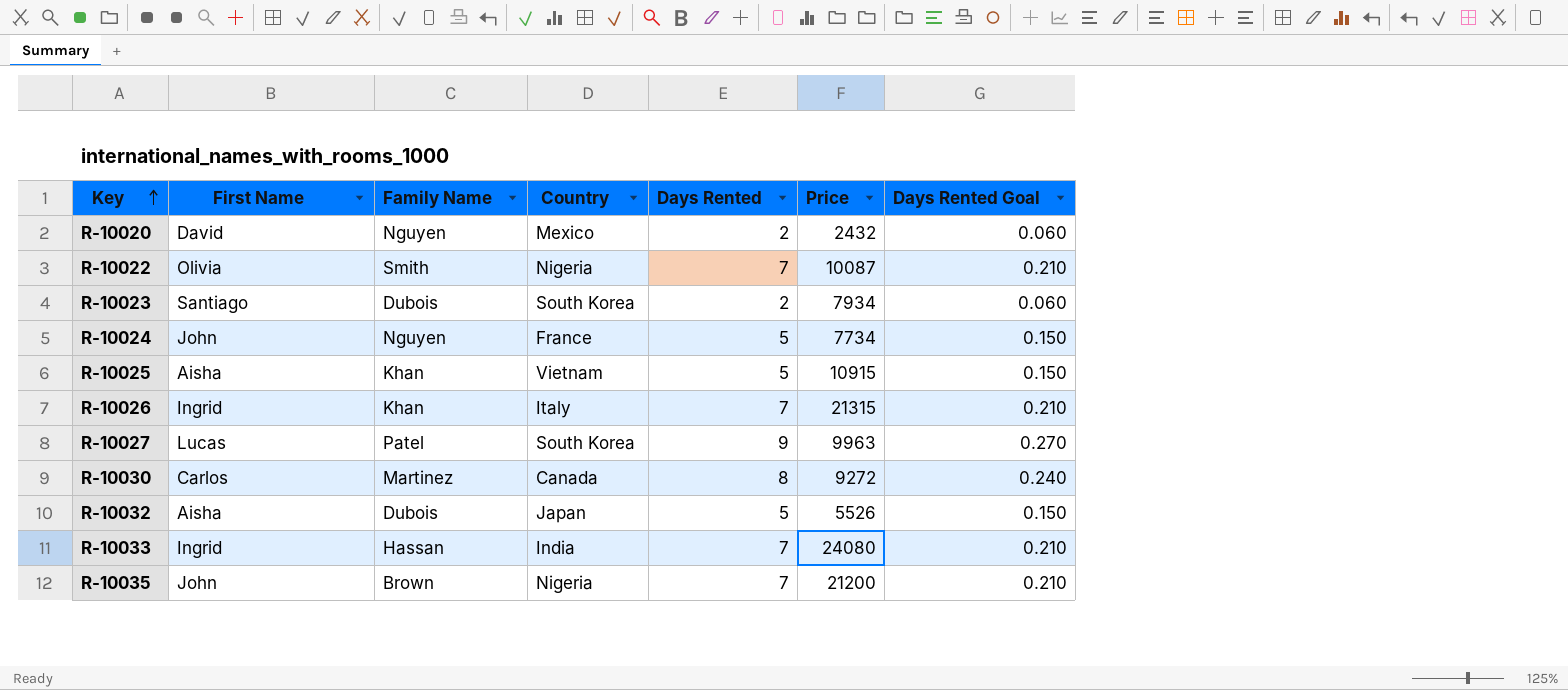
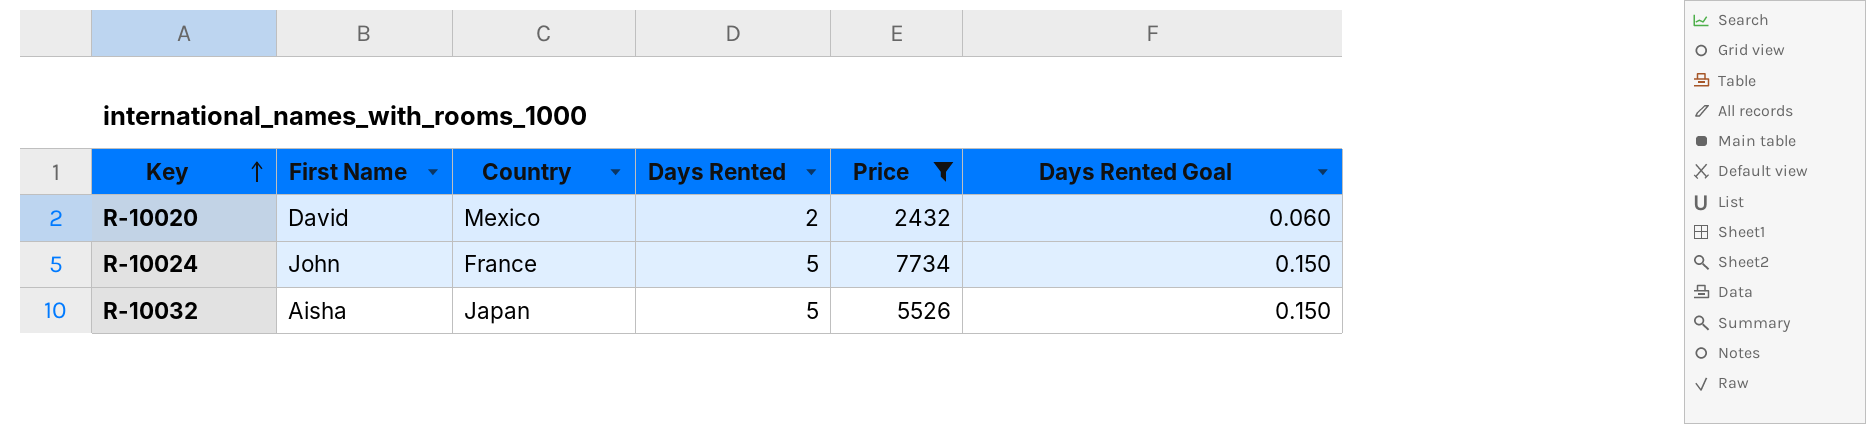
filter: none -> Price <= 7734
column Family Name | position: 3 -> none

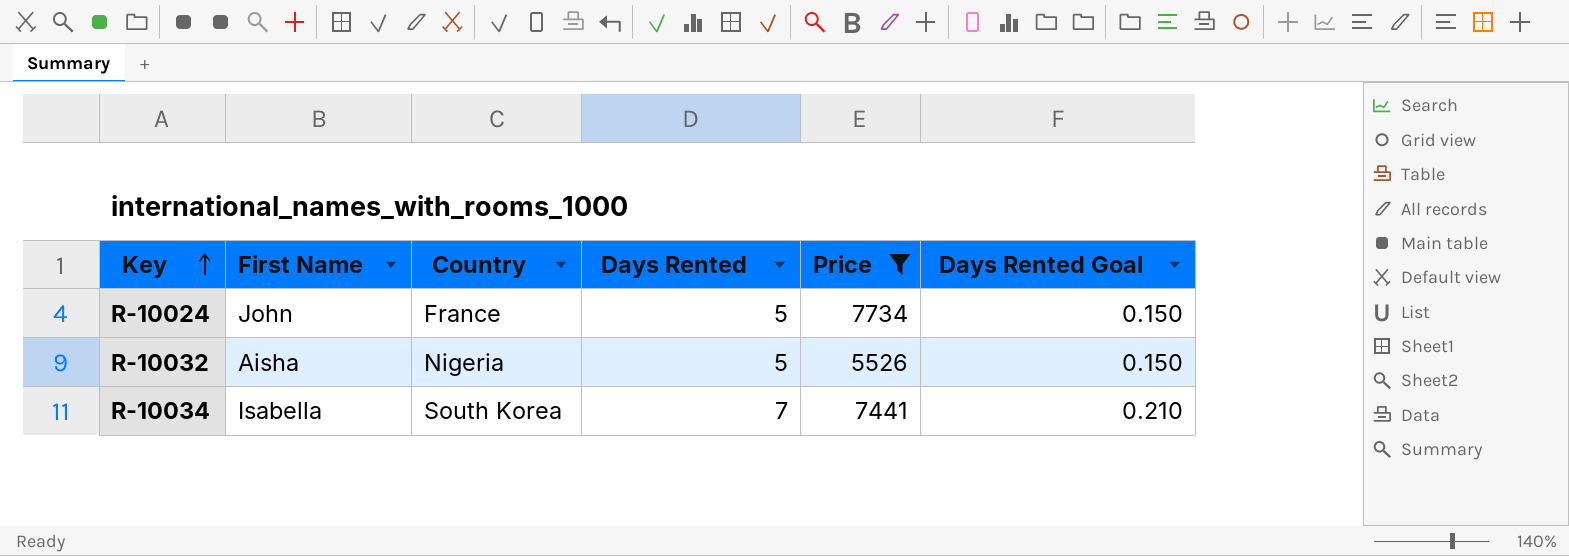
row R-10020: David | Mexico | 2 | 2432 | 0.060 -> none
R-10032 | Country: Japan -> Nigeria
row R-10034: none -> Isabella | South Korea | 7 | 7441 | 0.210

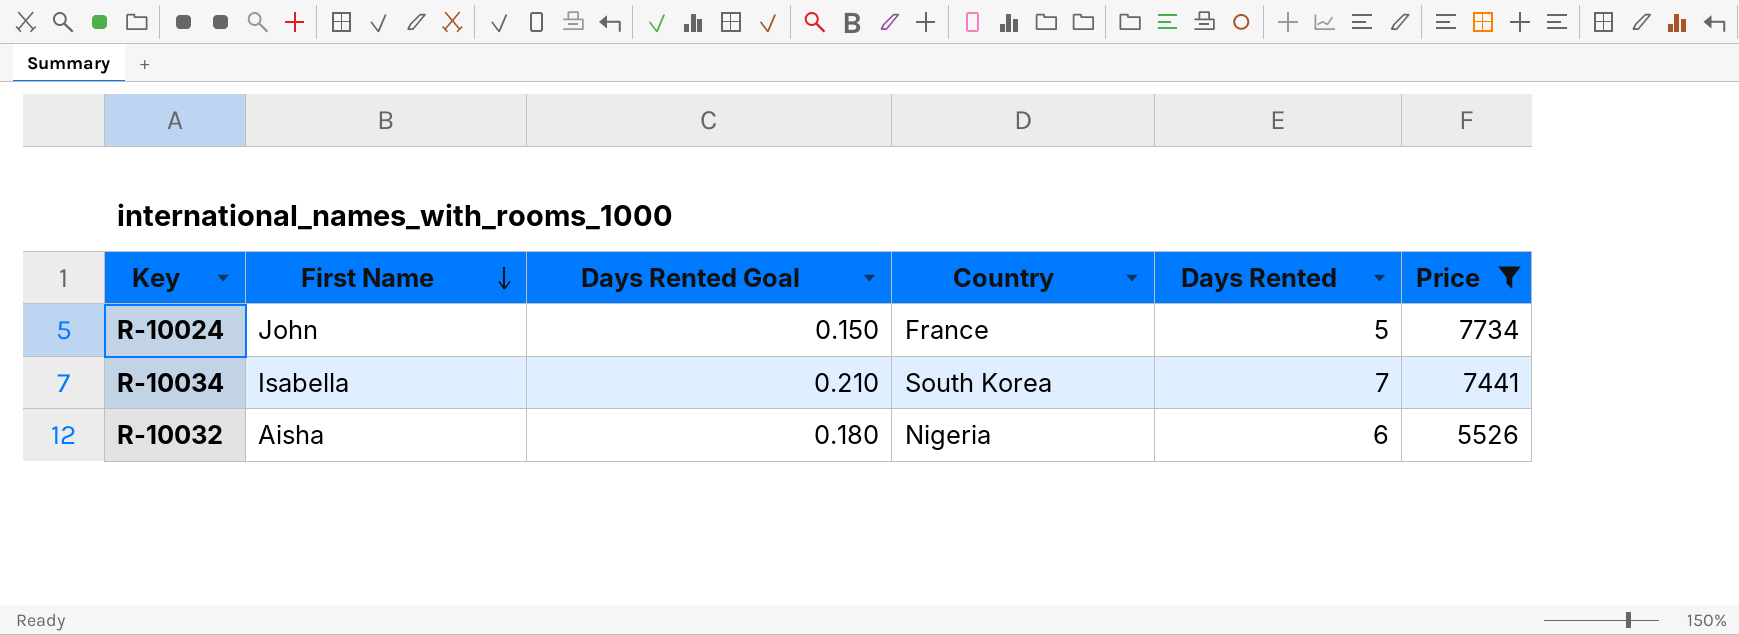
row order: Key ascending -> First Name descending
column Days Rented Goal | position: 6 -> 3
R-10032 | Days Rented Goal: 0.150 -> 0.180
R-10032 | Days Rented: 5 -> 6

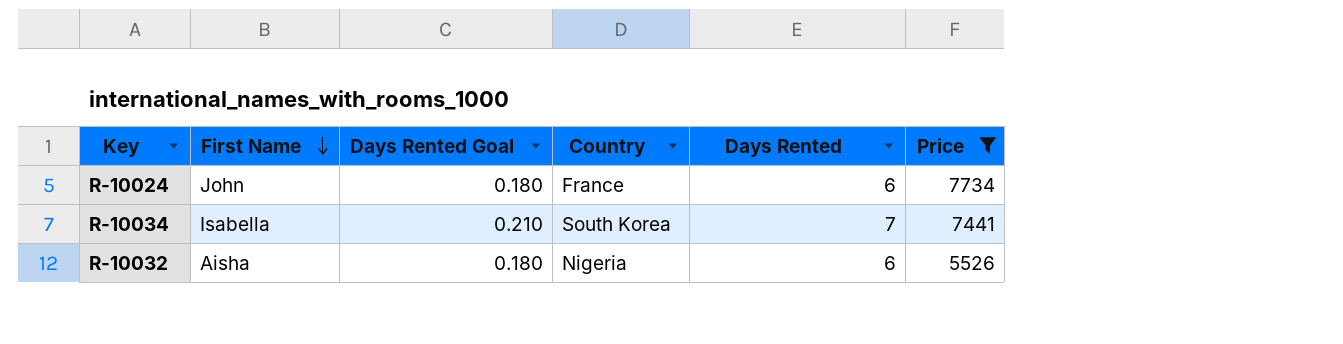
R-10024 | Days Rented Goal: 0.150 -> 0.180
R-10024 | Days Rented: 5 -> 6

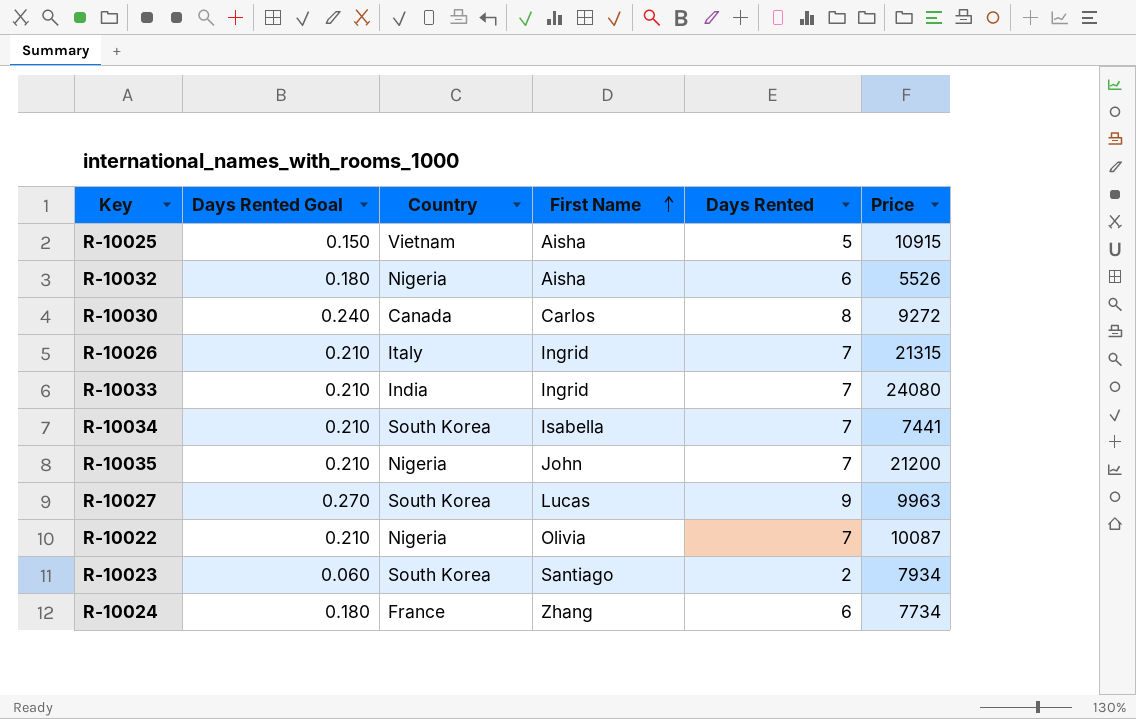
filter: Price <= 7734 -> none
row order: First Name descending -> First Name ascending
column First Name | position: 2 -> 4
R-10024 | First Name: John -> Zhang

